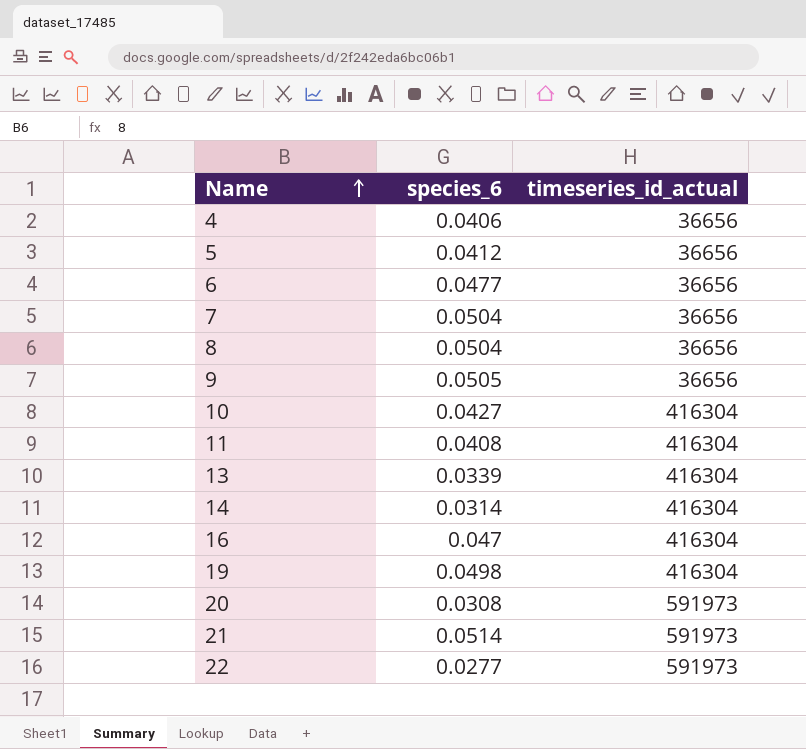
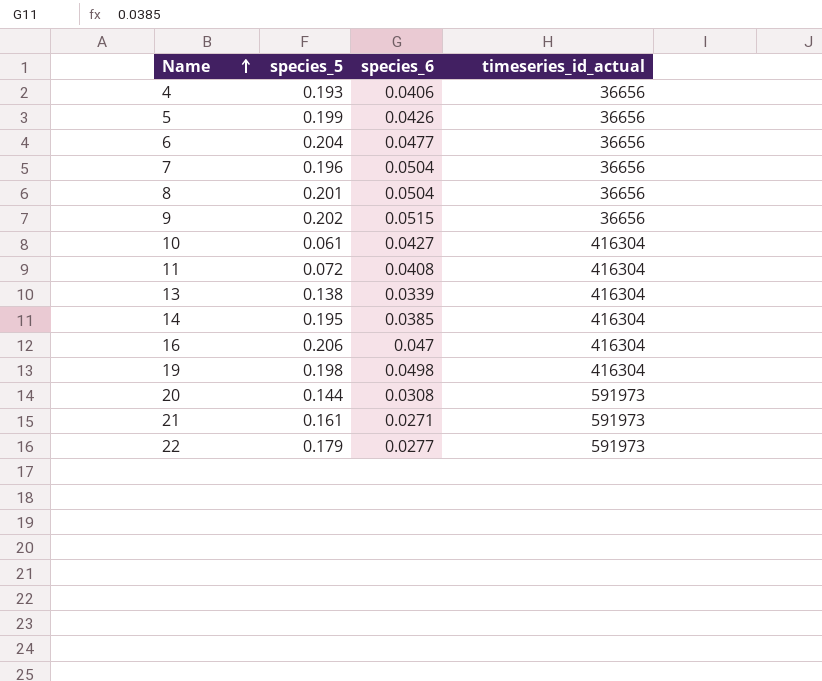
column species_5 | position: none -> 2
5 | species_6: 0.0412 -> 0.0426
9 | species_6: 0.0505 -> 0.0515
14 | species_6: 0.0314 -> 0.0385
21 | species_6: 0.0514 -> 0.0271

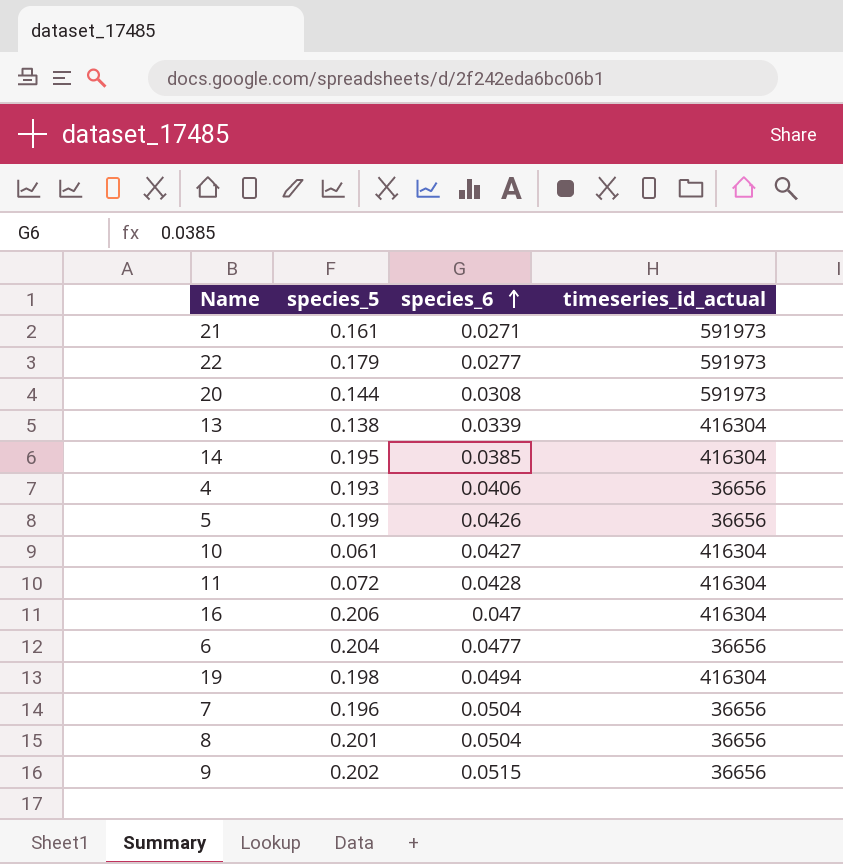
row order: Name ascending -> species_6 ascending
11 | species_6: 0.0408 -> 0.0428
19 | species_6: 0.0498 -> 0.0494

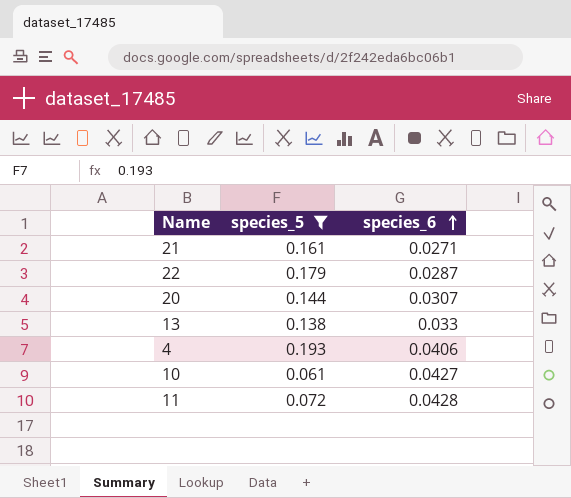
filter: none -> species_5 <= 0.193
column timeseries_id_actual | position: 4 -> none
22 | species_6: 0.0277 -> 0.0287
20 | species_6: 0.0308 -> 0.0307
13 | species_6: 0.0339 -> 0.033

